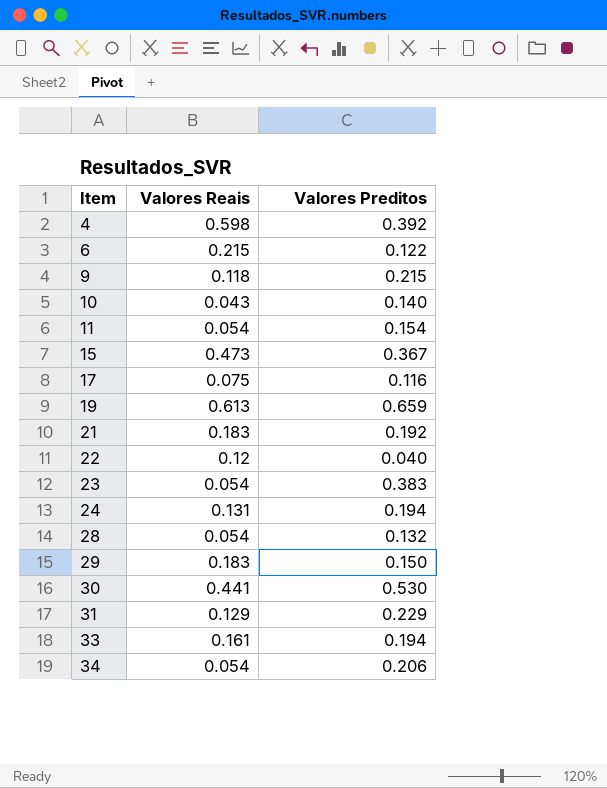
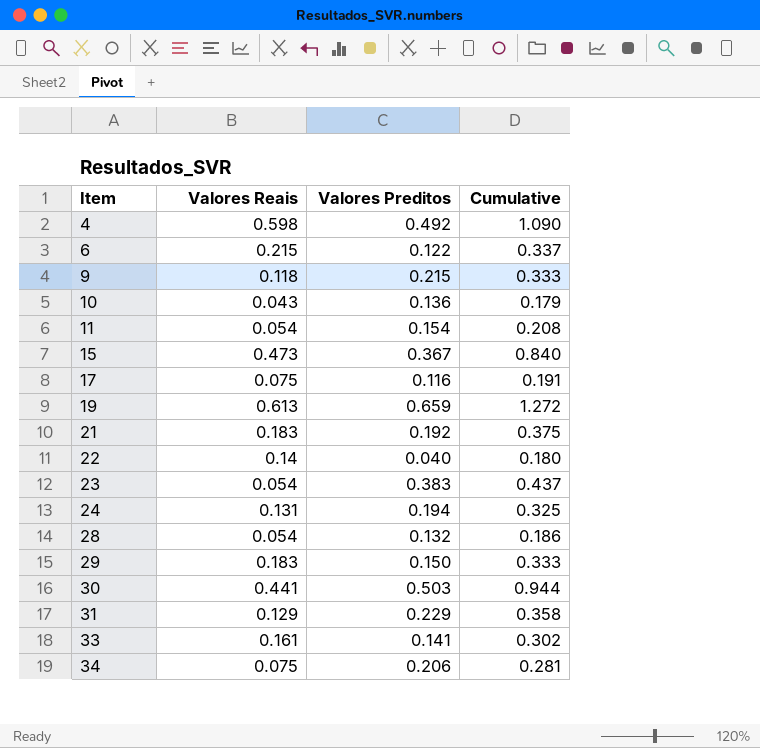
column Cumulative | formula: none -> [Valores Reais] + [Valores Preditos]
4 | Valores Preditos: 0.392 -> 0.492
10 | Valores Preditos: 0.140 -> 0.136
22 | Valores Reais: 0.12 -> 0.14
30 | Valores Preditos: 0.530 -> 0.503
33 | Valores Preditos: 0.194 -> 0.141
34 | Valores Reais: 0.054 -> 0.075

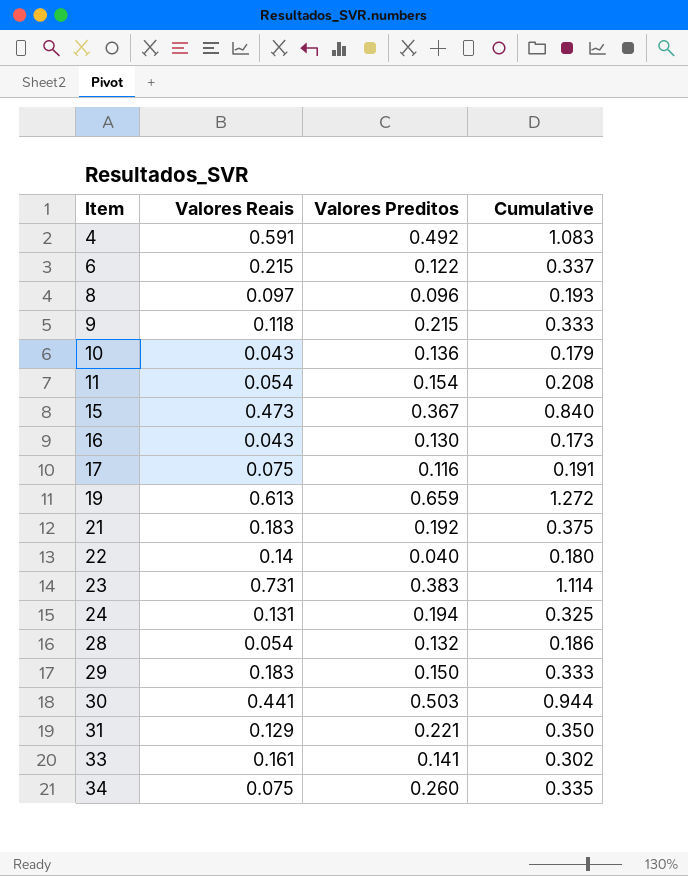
4 | Valores Reais: 0.598 -> 0.591
4 | Cumulative: 1.090 -> 1.083
row 8: none -> 0.097 | 0.096 | 0.193
row 16: none -> 0.043 | 0.130 | 0.173
23 | Valores Reais: 0.054 -> 0.731
23 | Cumulative: 0.437 -> 1.114
31 | Valores Preditos: 0.229 -> 0.221
31 | Cumulative: 0.358 -> 0.350
34 | Valores Preditos: 0.206 -> 0.260
34 | Cumulative: 0.281 -> 0.335

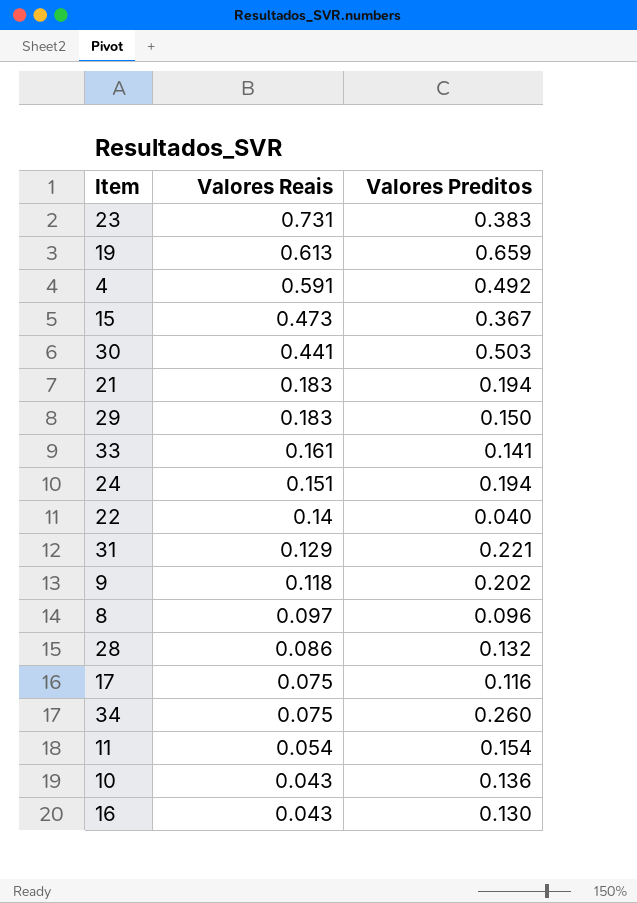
row order: Item ascending -> Valores Reais descending
column Cumulative | formula: [Valores Reais] + [Valores Preditos] -> none
row 6: 0.215 | 0.122 | 0.337 -> none
21 | Valores Preditos: 0.192 -> 0.194
24 | Valores Reais: 0.131 -> 0.151
9 | Valores Preditos: 0.215 -> 0.202
28 | Valores Reais: 0.054 -> 0.086

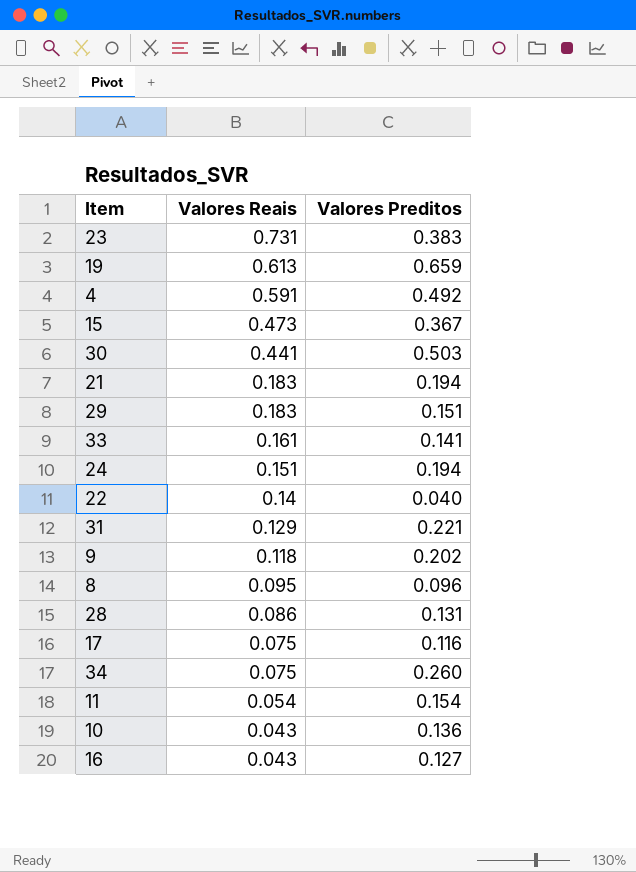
29 | Valores Preditos: 0.150 -> 0.151
8 | Valores Reais: 0.097 -> 0.095
28 | Valores Preditos: 0.132 -> 0.131
16 | Valores Preditos: 0.130 -> 0.127

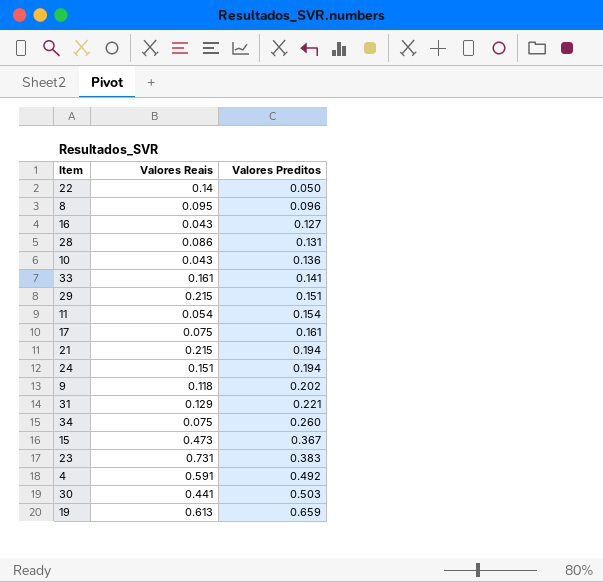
row order: Valores Reais descending -> Valores Preditos ascending
22 | Valores Preditos: 0.040 -> 0.050
29 | Valores Reais: 0.183 -> 0.215
17 | Valores Preditos: 0.116 -> 0.161
21 | Valores Reais: 0.183 -> 0.215

